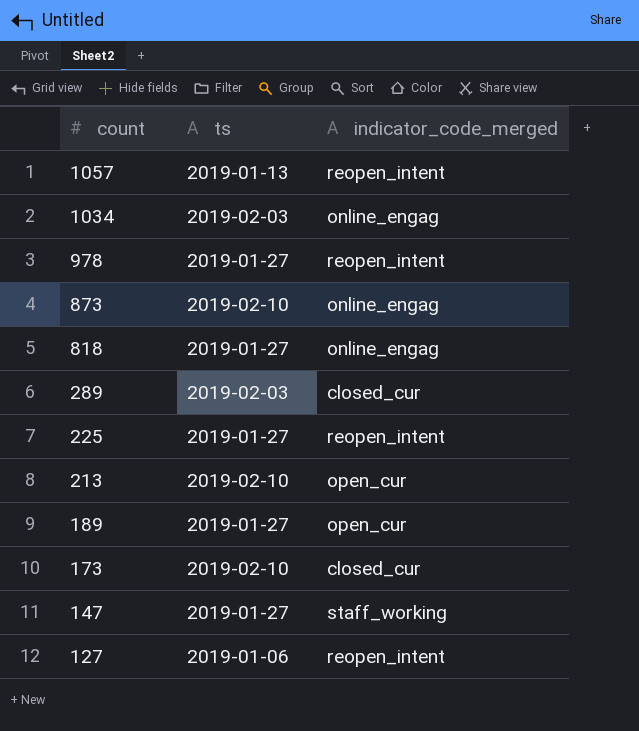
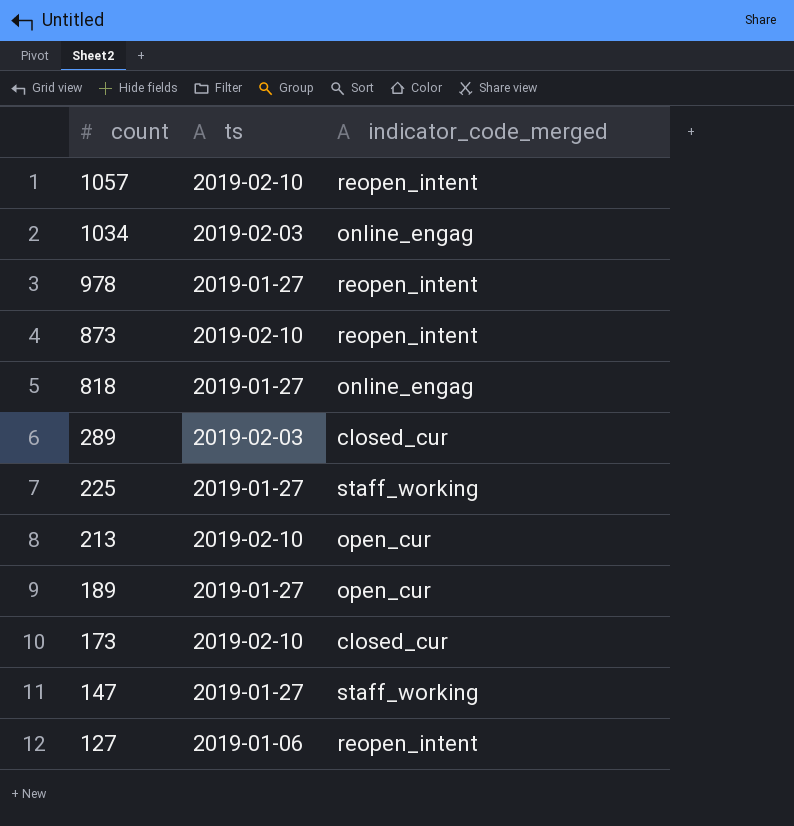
1057 | ts: 2019-01-13 -> 2019-02-10
873 | indicator_code_merged: online_engag -> reopen_intent
225 | indicator_code_merged: reopen_intent -> staff_working

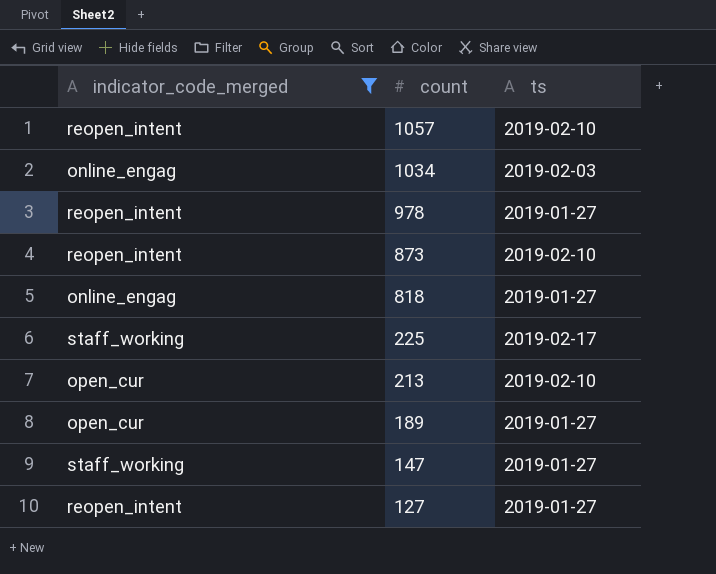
filter: none -> indicator_code_merged != closed_cur
column indicator_code_merged | position: 3 -> 1
225 | ts: 2019-01-27 -> 2019-02-17
127 | ts: 2019-01-06 -> 2019-01-27

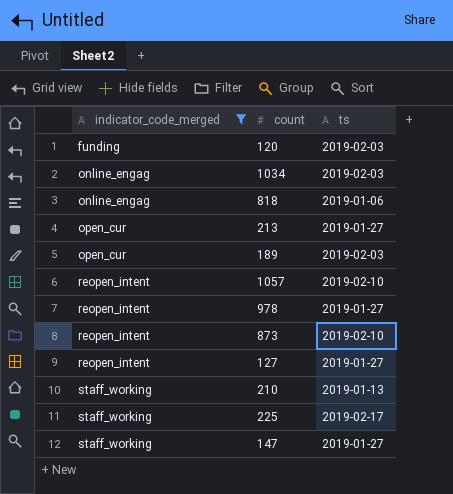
row order: count descending -> indicator_code_merged ascending
row 120: none -> funding | 2019-02-03
818 | ts: 2019-01-27 -> 2019-01-06
213 | ts: 2019-02-10 -> 2019-01-27
189 | ts: 2019-01-27 -> 2019-02-03
row 210: none -> staff_working | 2019-01-13

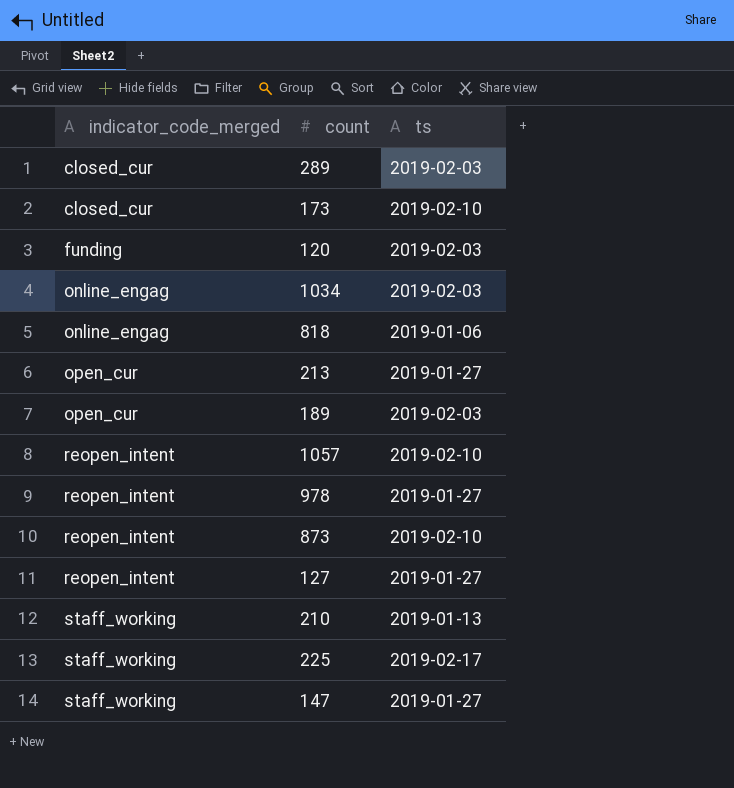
filter: indicator_code_merged != closed_cur -> none

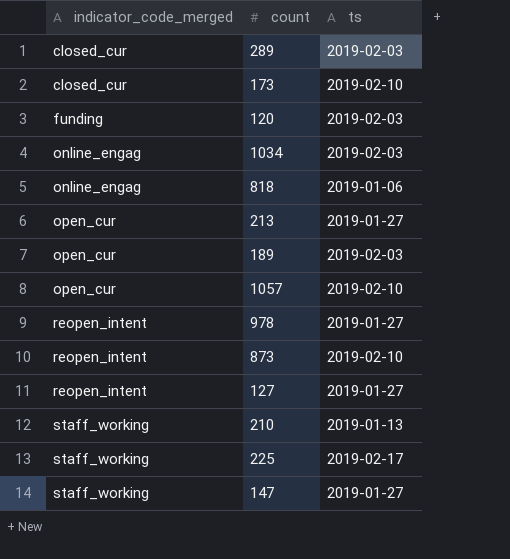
1057 | indicator_code_merged: reopen_intent -> open_cur

